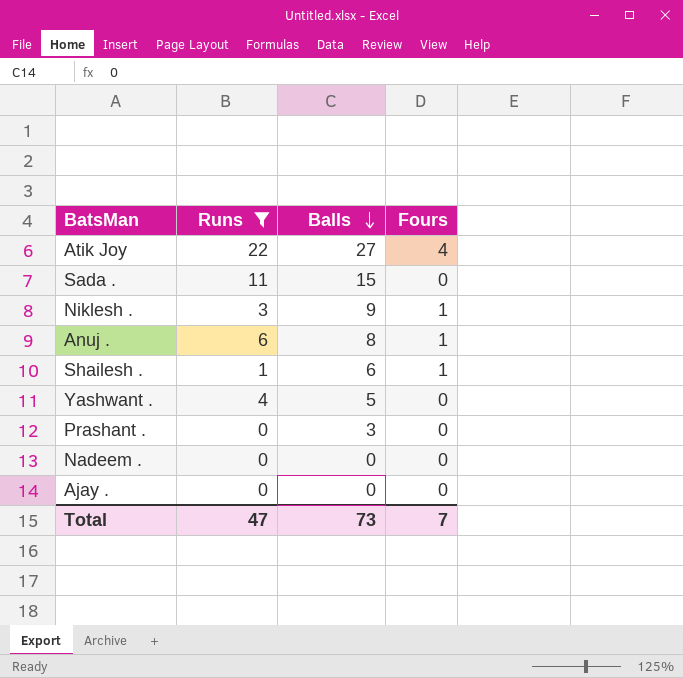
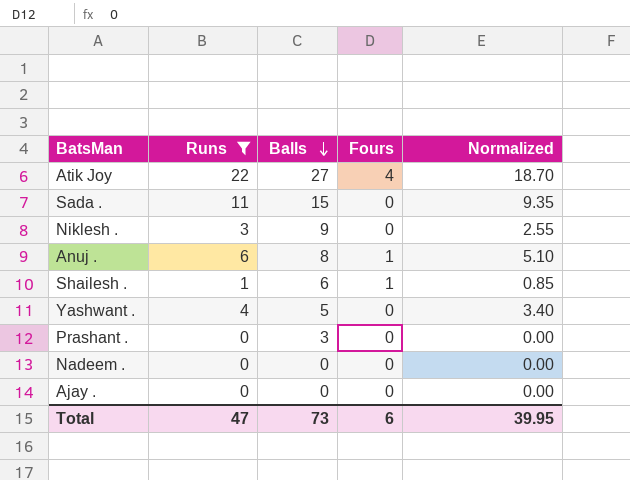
column Normalized | formula: none -> [Runs] * 0.85
Niklesh . | Fours: 1 -> 0
Total | Fours: 7 -> 6

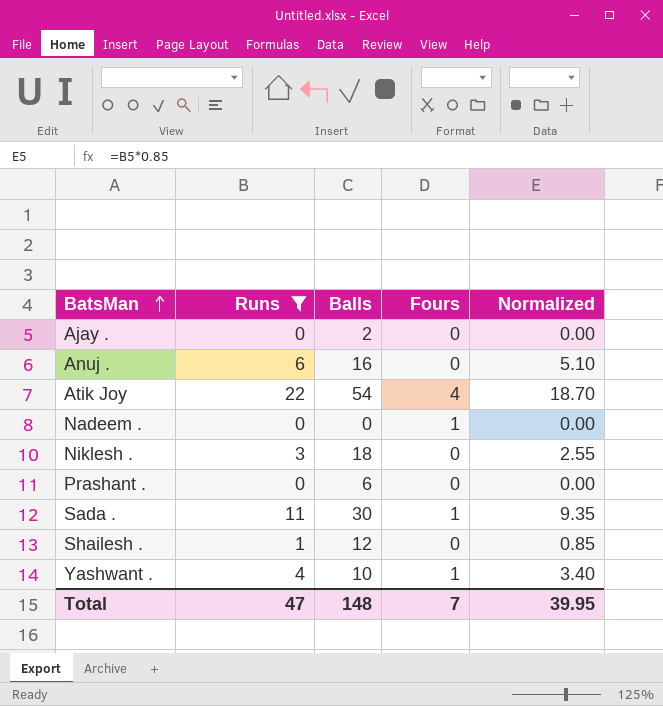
row order: Balls descending -> BatsMan ascending
Ajay . | Balls: 0 -> 2
Anuj . | Balls: 8 -> 16
Anuj . | Fours: 1 -> 0
Atik Joy | Balls: 27 -> 54
Nadeem . | Fours: 0 -> 1
Niklesh . | Balls: 9 -> 18
Prashant . | Balls: 3 -> 6
Sada . | Balls: 15 -> 30
Sada . | Fours: 0 -> 1
Shailesh . | Balls: 6 -> 12
Shailesh . | Fours: 1 -> 0
Yashwant . | Balls: 5 -> 10
Yashwant . | Fours: 0 -> 1
Total | Balls: 73 -> 148
Total | Fours: 6 -> 7

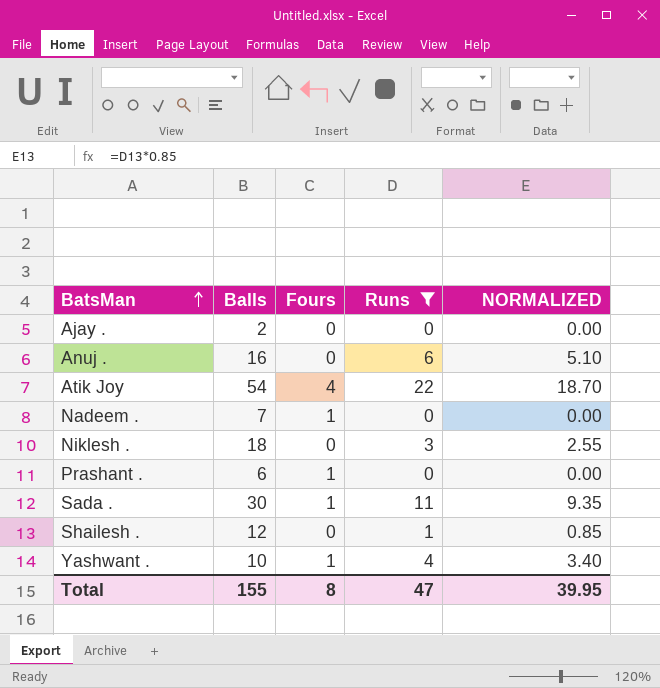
column Runs | position: 2 -> 4
column name: Normalized -> NORMALIZED
Nadeem . | Balls: 0 -> 7
Prashant . | Fours: 0 -> 1
Total | Balls: 148 -> 155
Total | Fours: 7 -> 8

